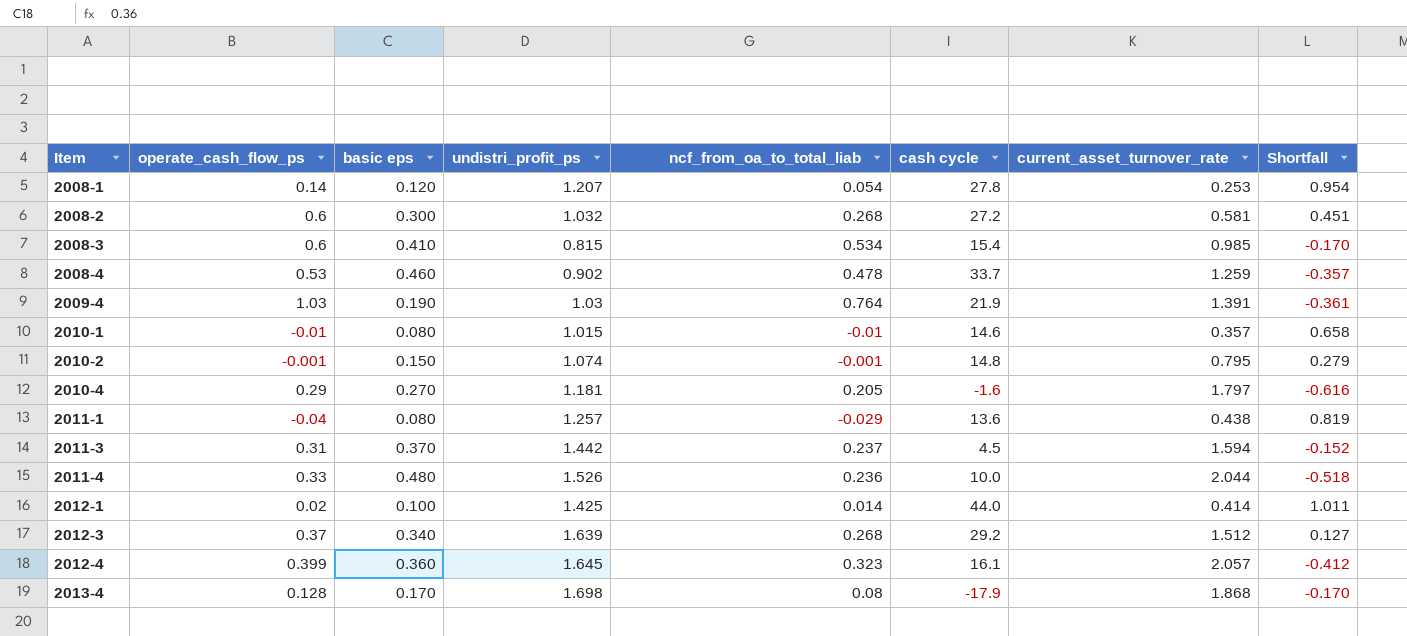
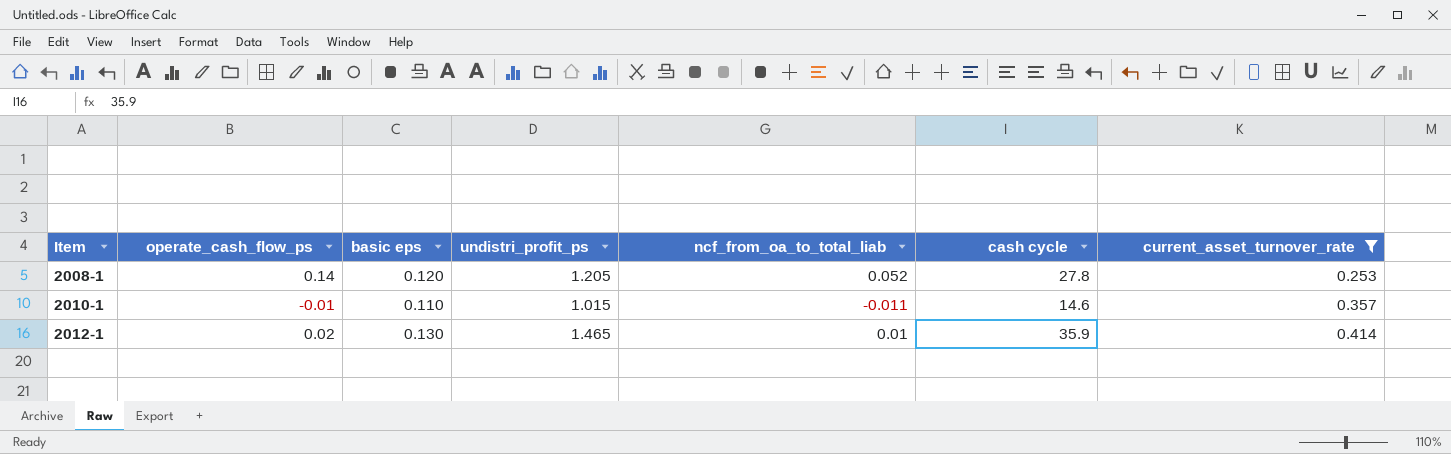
filter: none -> current_asset_turnover_rate <= 0.414
column Shortfall | formula: [undistri_profit_ps] - [current_asset_turnover_rate] -> none
2008-1 | undistri_profit_ps: 1.207 -> 1.205
2008-1 | ncf_from_oa_to_total_liab: 0.054 -> 0.052
2010-1 | basic eps: 0.080 -> 0.110
2010-1 | ncf_from_oa_to_total_liab: -0.01 -> -0.011
2012-1 | basic eps: 0.100 -> 0.130
2012-1 | undistri_profit_ps: 1.425 -> 1.465
2012-1 | ncf_from_oa_to_total_liab: 0.014 -> 0.01
2012-1 | cash cycle: 44.0 -> 35.9

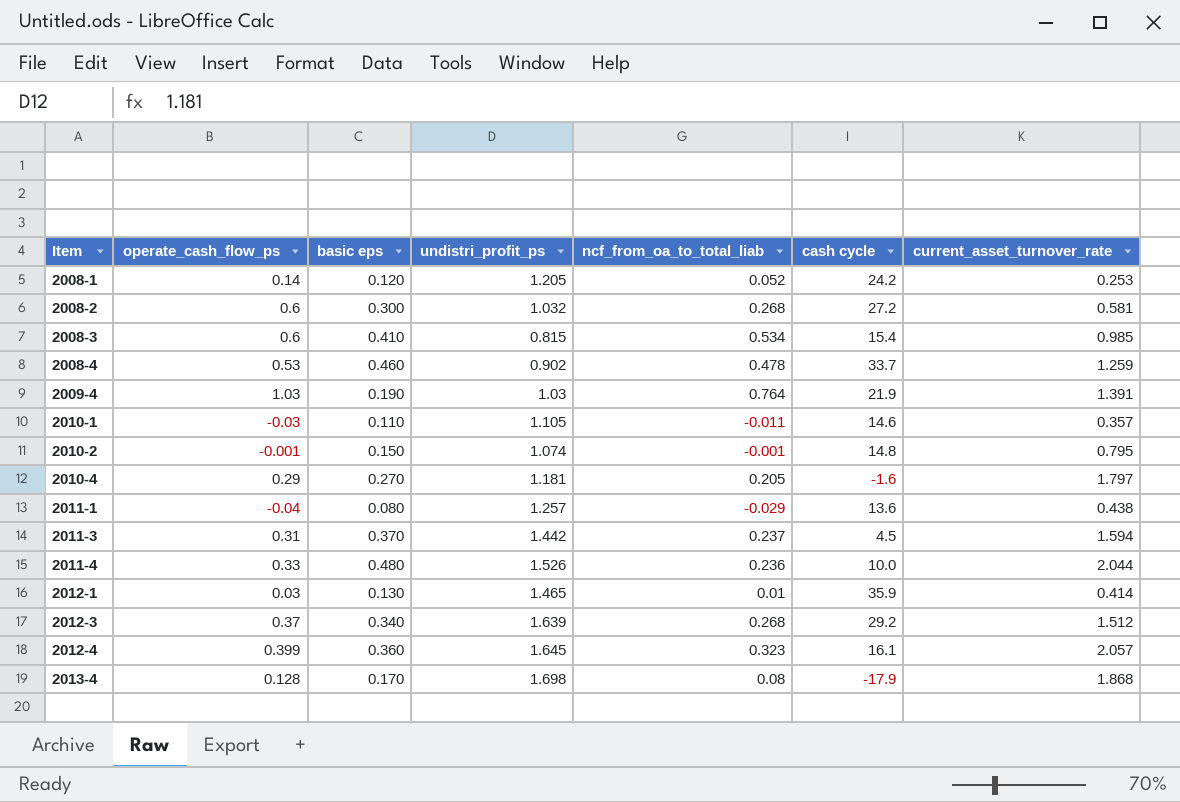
filter: current_asset_turnover_rate <= 0.414 -> none
2008-1 | cash cycle: 27.8 -> 24.2
2010-1 | operate_cash_flow_ps: -0.01 -> -0.03
2010-1 | undistri_profit_ps: 1.015 -> 1.105
2012-1 | operate_cash_flow_ps: 0.02 -> 0.03

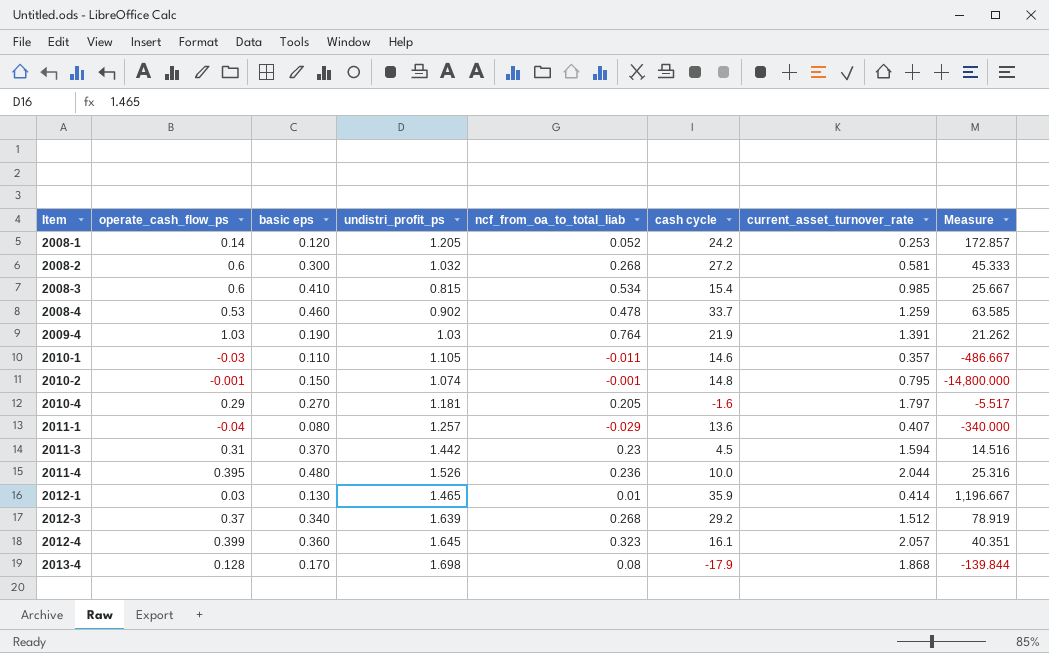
column Measure | formula: none -> [cash cycle] / [operate_cash_flow_ps]
2011-1 | current_asset_turnover_rate: 0.438 -> 0.407
2011-3 | ncf_from_oa_to_total_liab: 0.237 -> 0.23
2011-4 | operate_cash_flow_ps: 0.33 -> 0.395

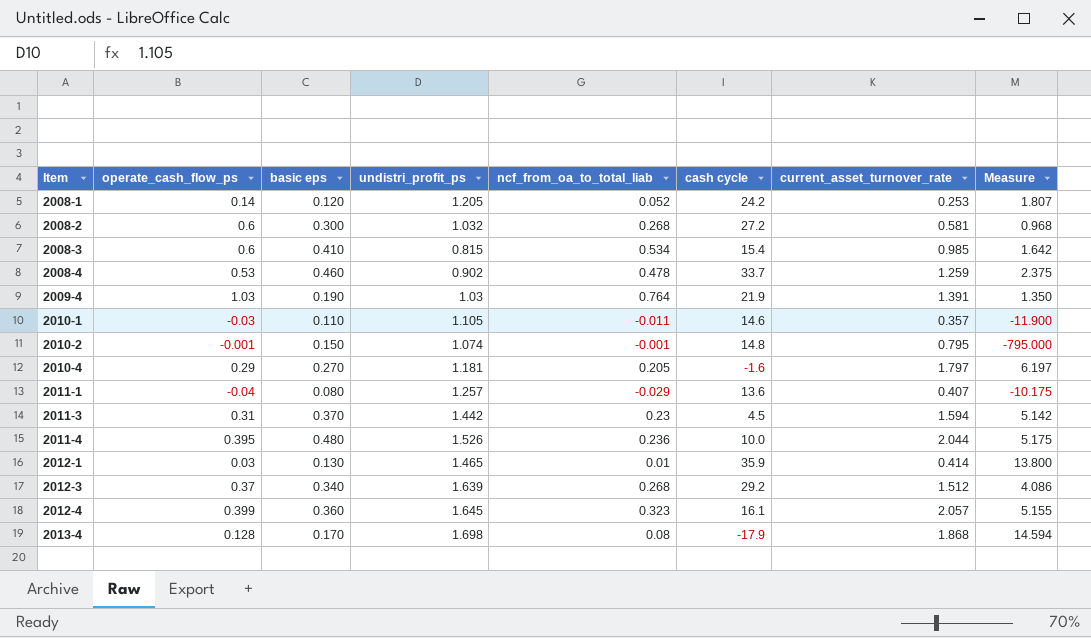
column Measure | formula: [cash cycle] / [operate_cash_flow_ps] -> [current_asset_turnover_rate] / [operate_cash_flow_ps]

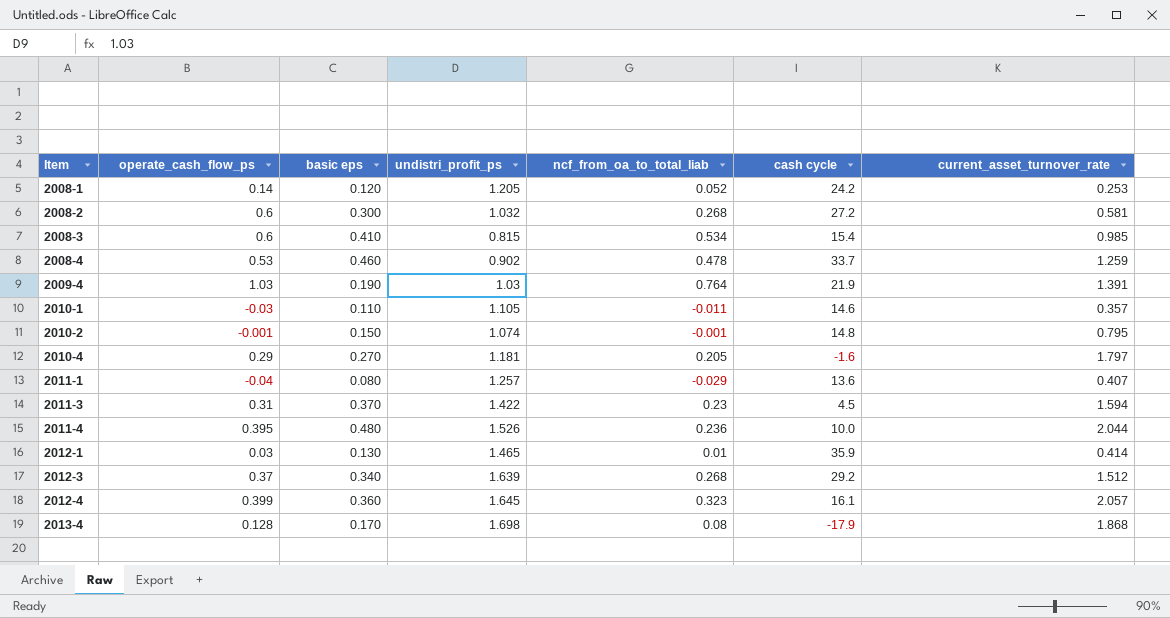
column Measure | formula: [current_asset_turnover_rate] / [operate_cash_flow_ps] -> none
2011-3 | undistri_profit_ps: 1.442 -> 1.422

